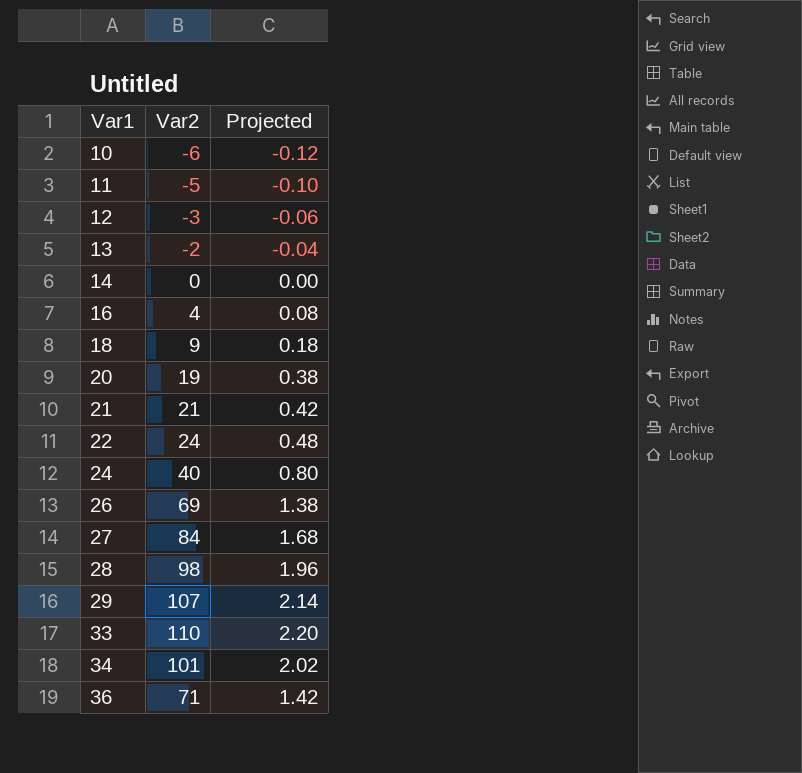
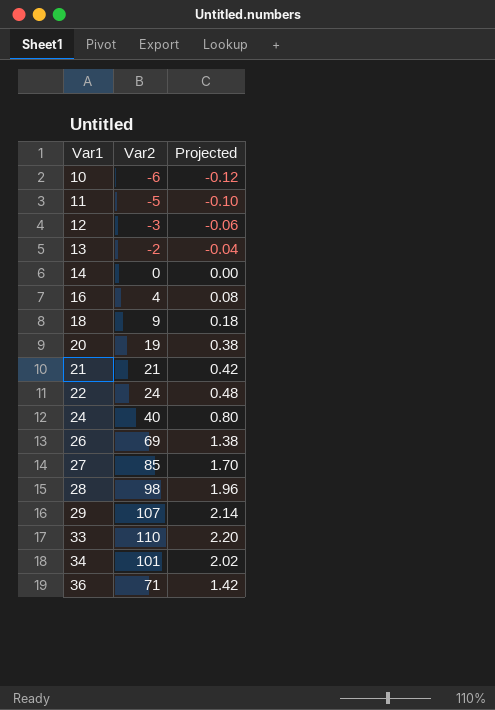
27 | Var2: 84 -> 85
27 | Projected: 1.68 -> 1.70

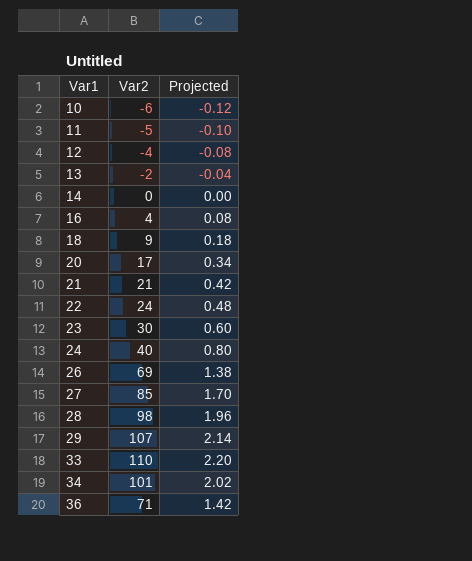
12 | Var2: -3 -> -4
12 | Projected: -0.06 -> -0.08
20 | Var2: 19 -> 17
20 | Projected: 0.38 -> 0.34
row 23: none -> 30 | 0.60

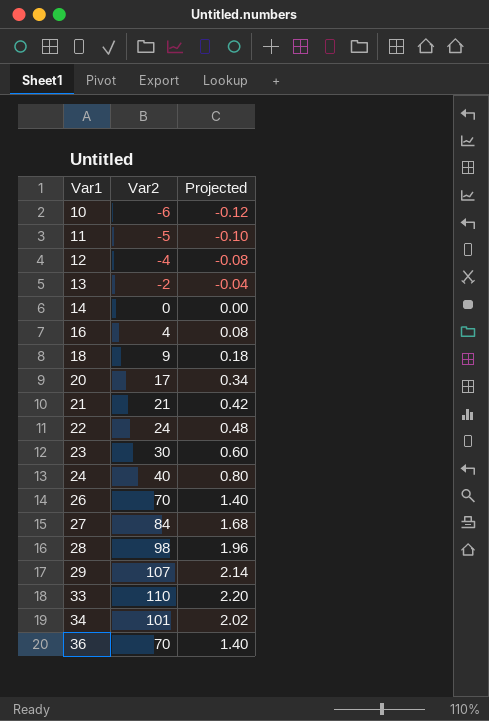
26 | Var2: 69 -> 70
26 | Projected: 1.38 -> 1.40
27 | Var2: 85 -> 84
27 | Projected: 1.70 -> 1.68
36 | Var2: 71 -> 70
36 | Projected: 1.42 -> 1.40

